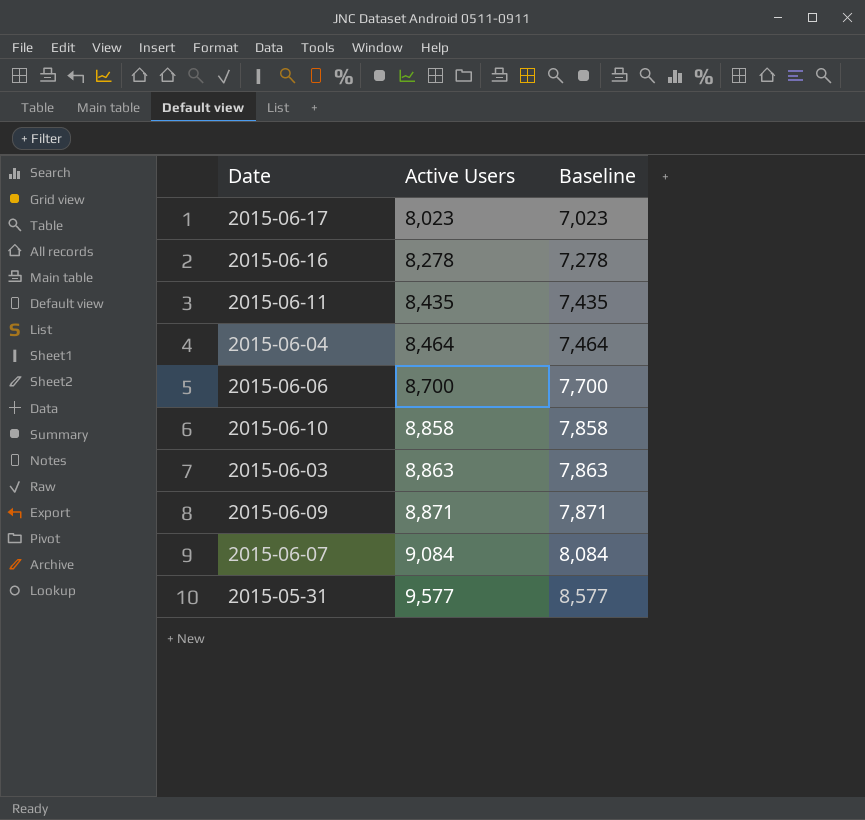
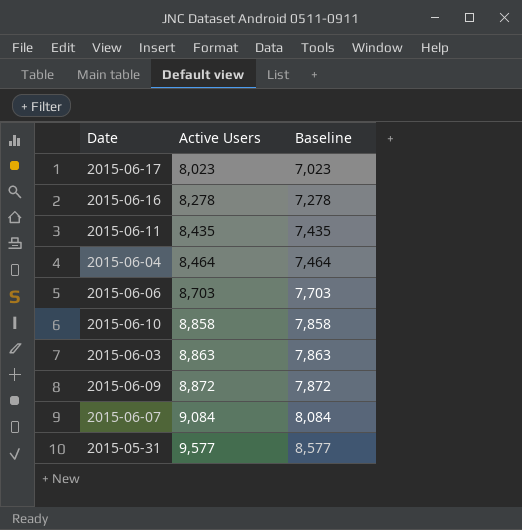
2015-06-06 | Active Users: 8,700 -> 8,703
2015-06-06 | Baseline: 7,700 -> 7,703
2015-06-09 | Active Users: 8,871 -> 8,872
2015-06-09 | Baseline: 7,871 -> 7,872

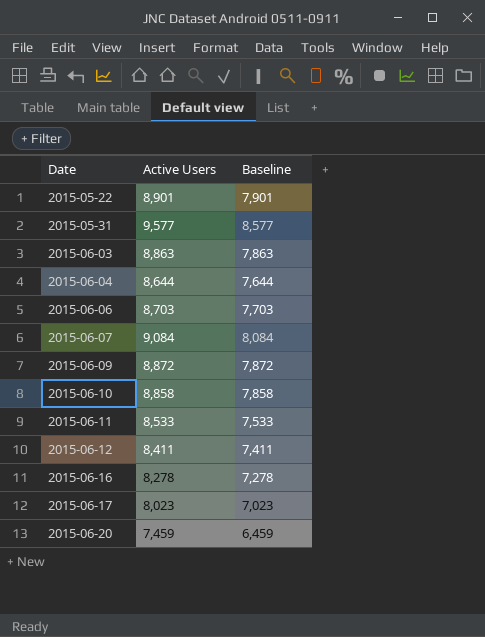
row order: Active Users ascending -> Date ascending
row 2015-05-22: none -> 8,901 | 7,901
2015-06-04 | Active Users: 8,464 -> 8,644
2015-06-04 | Baseline: 7,464 -> 7,644
2015-06-11 | Active Users: 8,435 -> 8,533
2015-06-11 | Baseline: 7,435 -> 7,533
row 2015-06-12: none -> 8,411 | 7,411
row 2015-06-20: none -> 7,459 | 6,459

